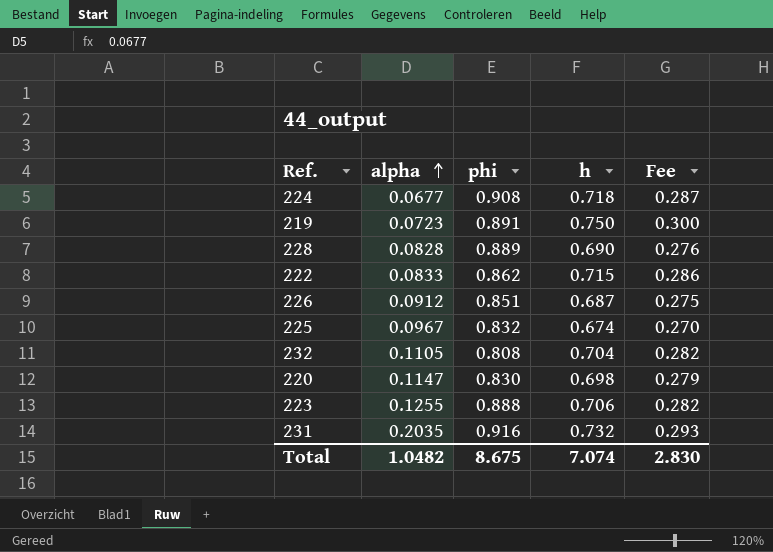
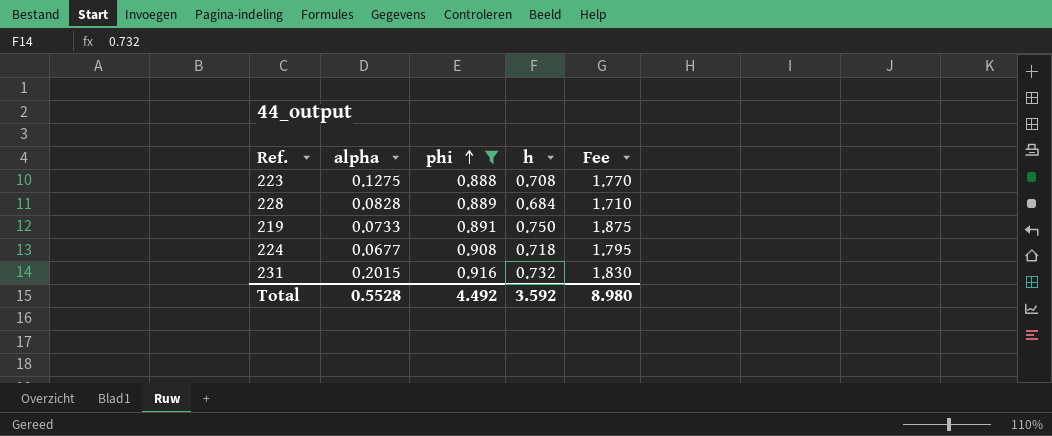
filter: none -> phi >= 0.888
row order: alpha ascending -> phi ascending
column Fee | formula: [h] * 0.4 -> [h] * 2.5
223 | alpha: 0.1255 -> 0.1275
223 | h: 0.706 -> 0.708
228 | h: 0.690 -> 0.684
219 | alpha: 0.0723 -> 0.0733
231 | alpha: 0.2035 -> 0.2015
Total | alpha: 1.0482 -> 0.5528
Total | phi: 8.675 -> 4.492
Total | h: 7.074 -> 3.592
Total | Fee: 2.830 -> 8.980

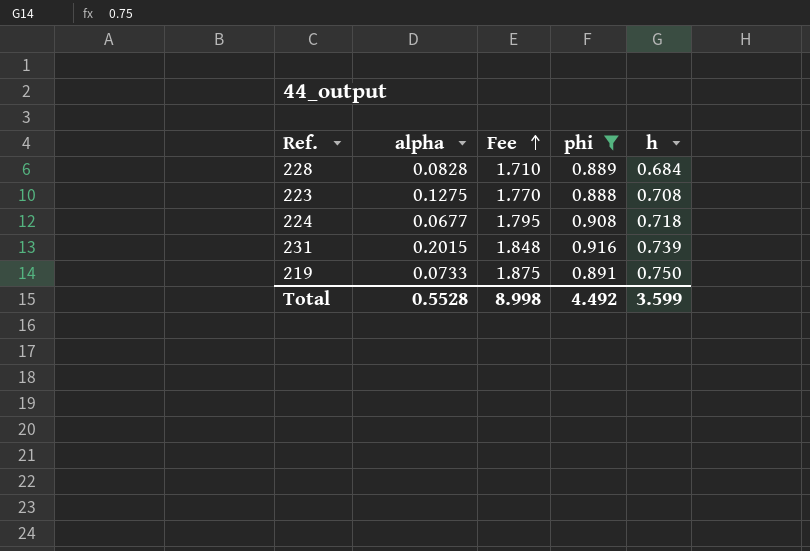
row order: phi ascending -> Fee ascending
column Fee | position: 5 -> 3
231 | Fee: 1.830 -> 1.848
231 | h: 0.732 -> 0.739
Total | Fee: 8.980 -> 8.998
Total | h: 3.592 -> 3.599

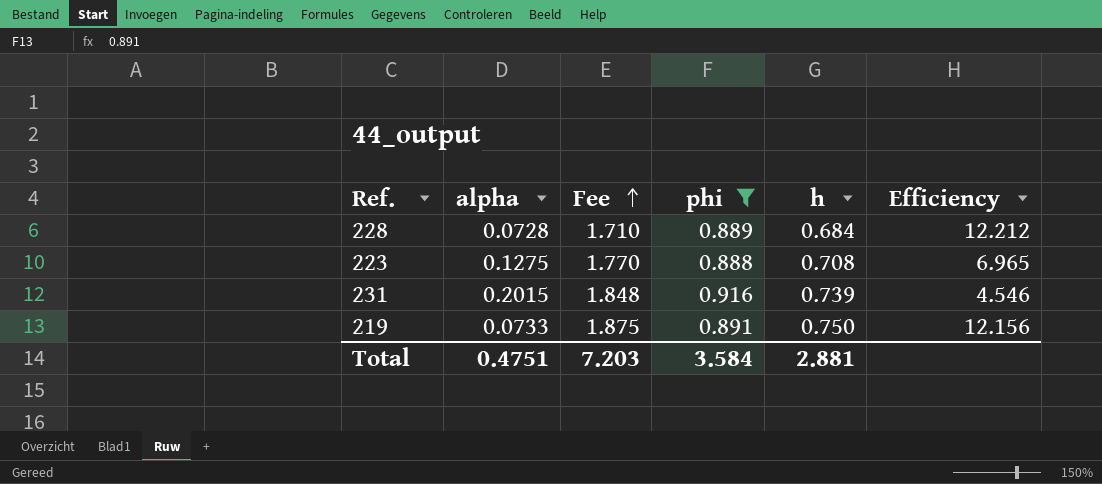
column Efficiency | formula: none -> [phi] / [alpha]
row 224: 0.0677 | 1.795 | 0.908 | 0.718 -> none
228 | alpha: 0.0828 -> 0.0728
Total | alpha: 0.5528 -> 0.4751
Total | Fee: 8.998 -> 7.203
Total | phi: 4.492 -> 3.584
Total | h: 3.599 -> 2.881

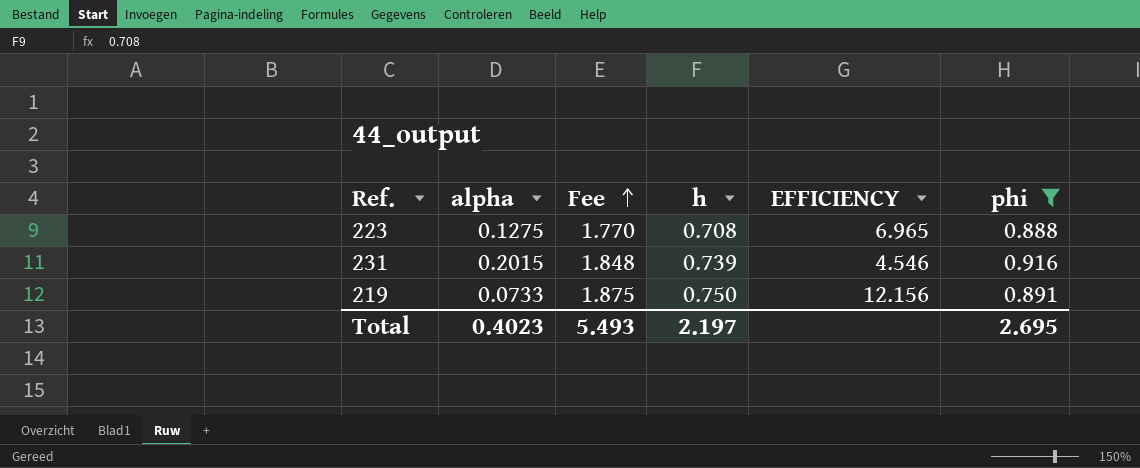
column name: Efficiency -> EFFICIENCY
column phi | position: 4 -> 6
row 228: 0.0728 | 1.710 | 0.889 | 0.684 | 12.212 -> none
Total | alpha: 0.4751 -> 0.4023
Total | Fee: 7.203 -> 5.493
Total | h: 2.881 -> 2.197
Total | phi: 3.584 -> 2.695

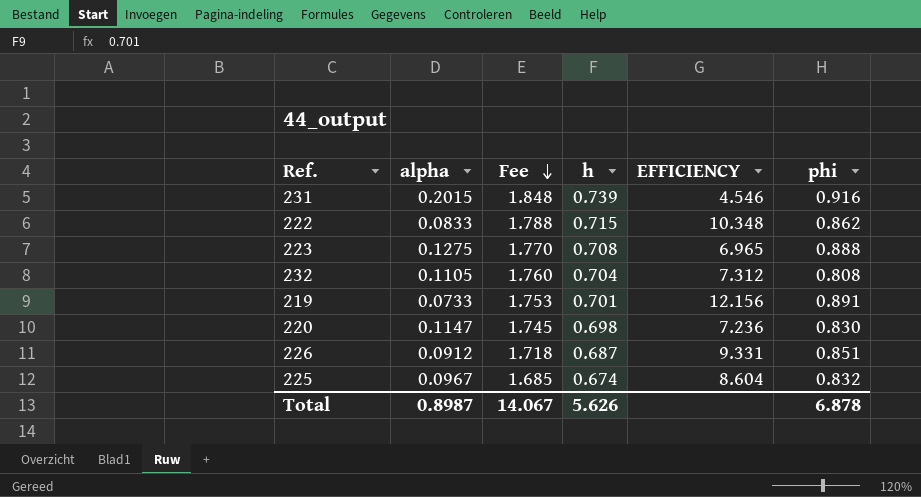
filter: phi >= 0.888 -> none
row order: Fee ascending -> Fee descending
219 | Fee: 1.875 -> 1.753
219 | h: 0.750 -> 0.701
Total | alpha: 0.4023 -> 0.8987
Total | Fee: 5.493 -> 14.067
Total | h: 2.197 -> 5.626
Total | phi: 2.695 -> 6.878

